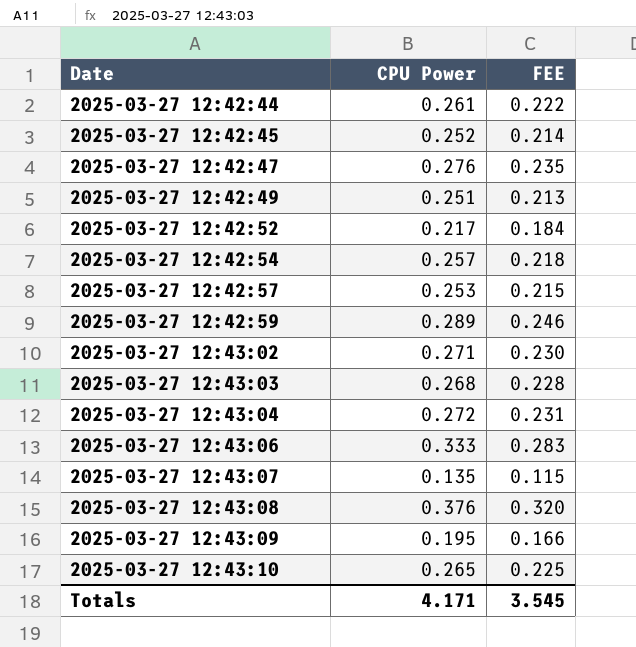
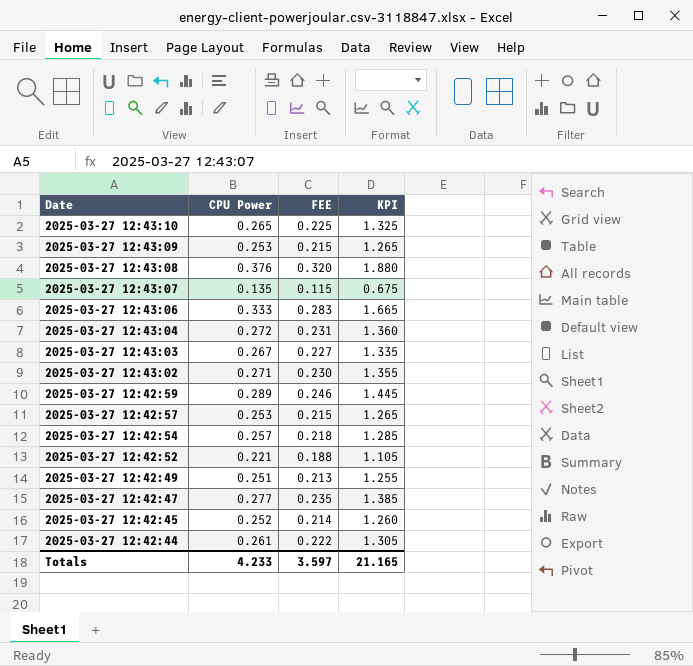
row order: Date ascending -> Date descending
column KPI | formula: none -> [CPU Power] * 5
2025-03-27 12:43:09 | CPU Power: 0.195 -> 0.253
2025-03-27 12:43:09 | FEE: 0.166 -> 0.215
2025-03-27 12:43:03 | CPU Power: 0.268 -> 0.267
2025-03-27 12:43:03 | FEE: 0.228 -> 0.227
2025-03-27 12:42:52 | CPU Power: 0.217 -> 0.221
2025-03-27 12:42:52 | FEE: 0.184 -> 0.188
2025-03-27 12:42:47 | CPU Power: 0.276 -> 0.277
Totals | CPU Power: 4.171 -> 4.233
Totals | FEE: 3.545 -> 3.597

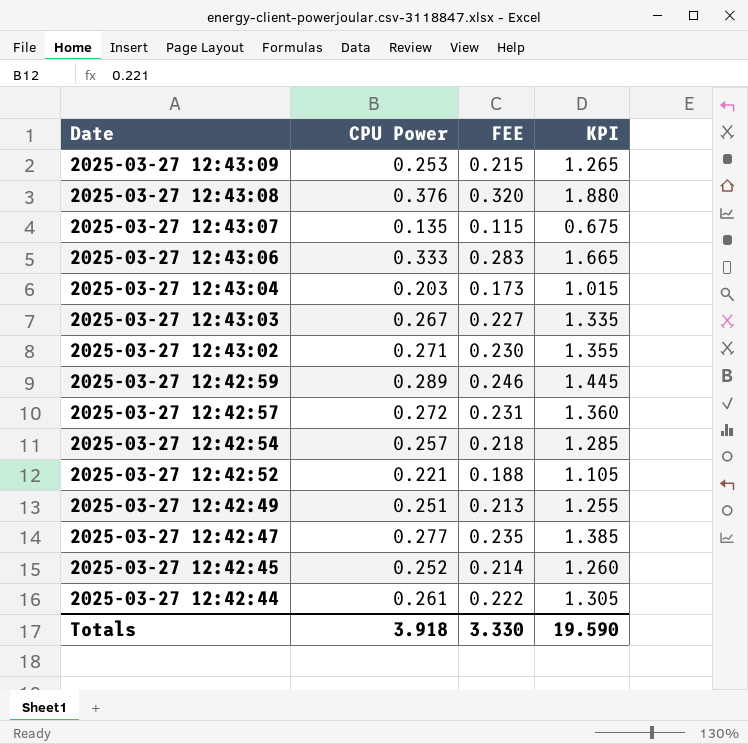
row 2025-03-27 12:43:10: 0.265 | 0.225 | 1.325 -> none
2025-03-27 12:43:04 | CPU Power: 0.272 -> 0.203
2025-03-27 12:43:04 | FEE: 0.231 -> 0.173
2025-03-27 12:43:04 | KPI: 1.360 -> 1.015
2025-03-27 12:42:57 | CPU Power: 0.253 -> 0.272
2025-03-27 12:42:57 | FEE: 0.215 -> 0.231
2025-03-27 12:42:57 | KPI: 1.265 -> 1.360
Totals | CPU Power: 4.233 -> 3.918
Totals | FEE: 3.597 -> 3.330
Totals | KPI: 21.165 -> 19.590

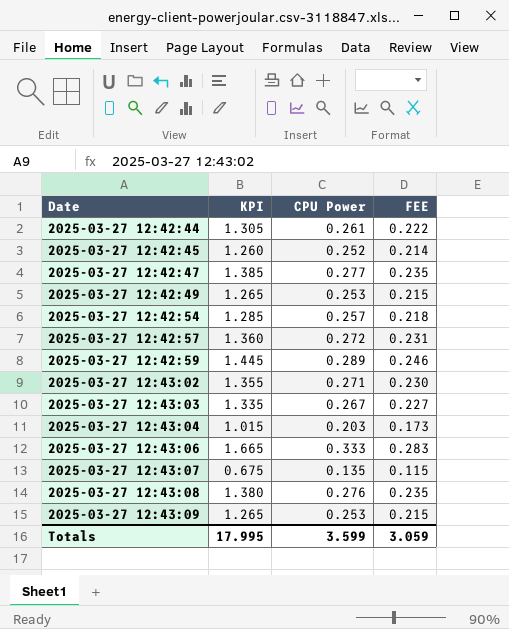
row order: Date descending -> Date ascending
column KPI | position: 4 -> 2
row 2025-03-27 12:42:52: 0.221 | 0.188 | 1.105 -> none
2025-03-27 12:42:49 | KPI: 1.255 -> 1.265
2025-03-27 12:42:49 | CPU Power: 0.251 -> 0.253
2025-03-27 12:42:49 | FEE: 0.213 -> 0.215
2025-03-27 12:43:08 | KPI: 1.880 -> 1.380
2025-03-27 12:43:08 | CPU Power: 0.376 -> 0.276
2025-03-27 12:43:08 | FEE: 0.320 -> 0.235
Totals | KPI: 19.590 -> 17.995
Totals | CPU Power: 3.918 -> 3.599
Totals | FEE: 3.330 -> 3.059

